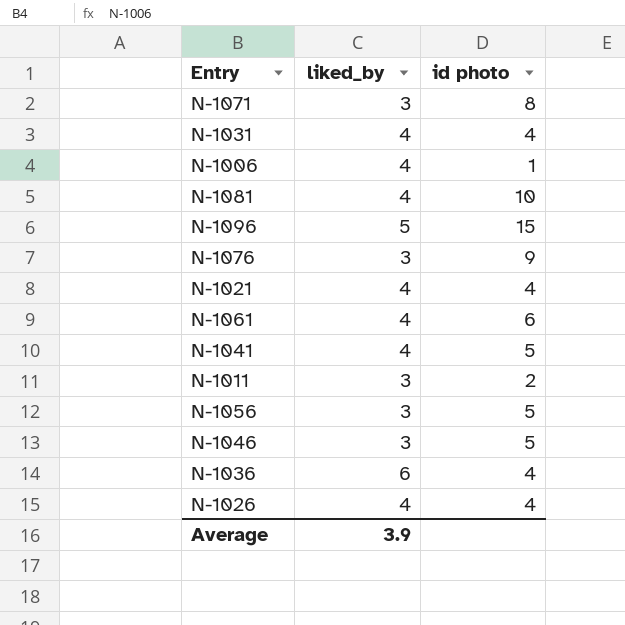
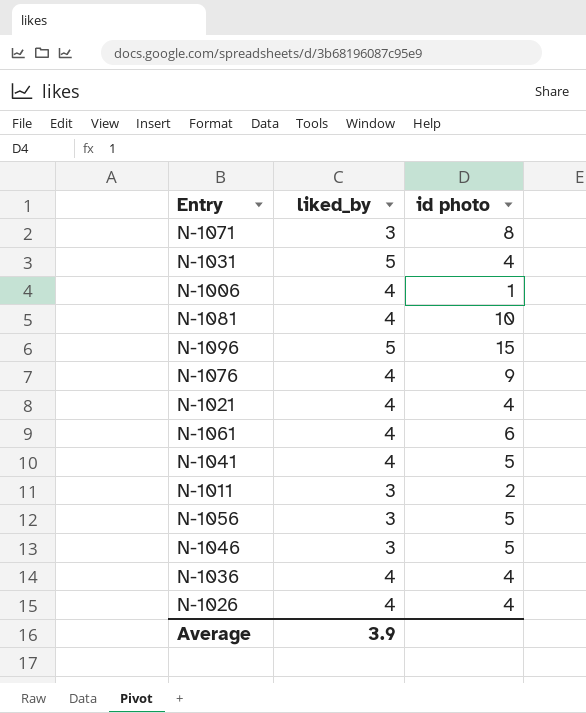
N-1031 | liked_by: 4 -> 5
N-1076 | liked_by: 3 -> 4
N-1036 | liked_by: 6 -> 4

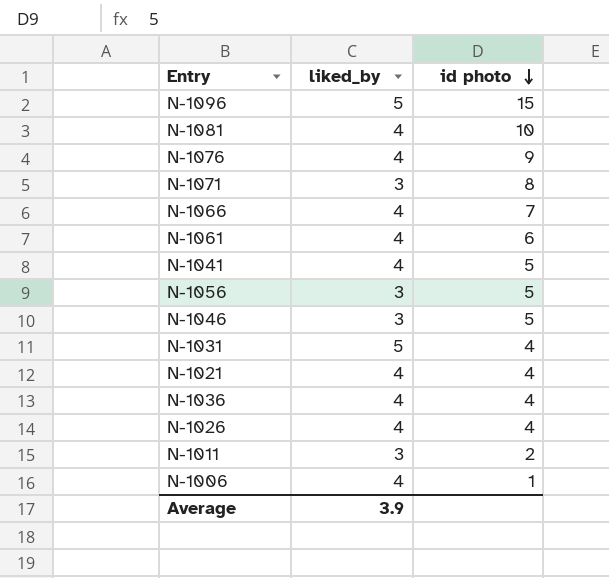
row order: none -> id photo descending
row N-1066: none -> 4 | 7

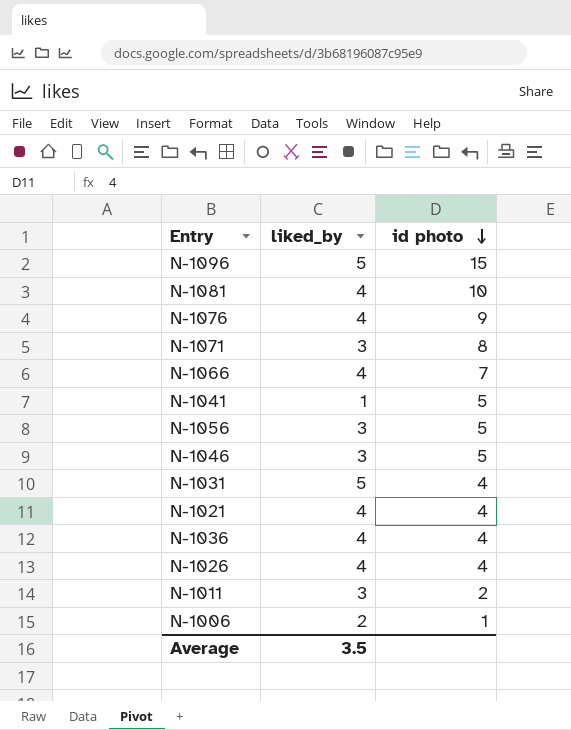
row N-1061: 4 | 6 -> none
N-1041 | liked_by: 4 -> 1
N-1006 | liked_by: 4 -> 2
Average | liked_by: 3.9 -> 3.5

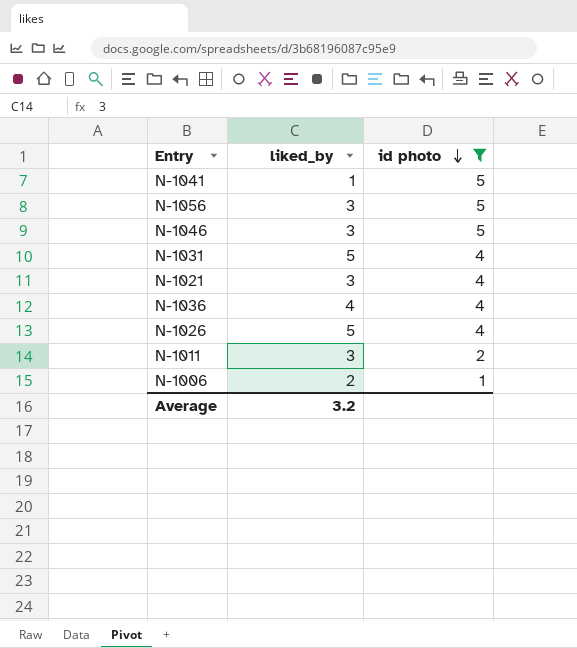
filter: none -> id photo <= 5
N-1021 | liked_by: 4 -> 3
N-1026 | liked_by: 4 -> 5
Average | liked_by: 3.5 -> 3.2

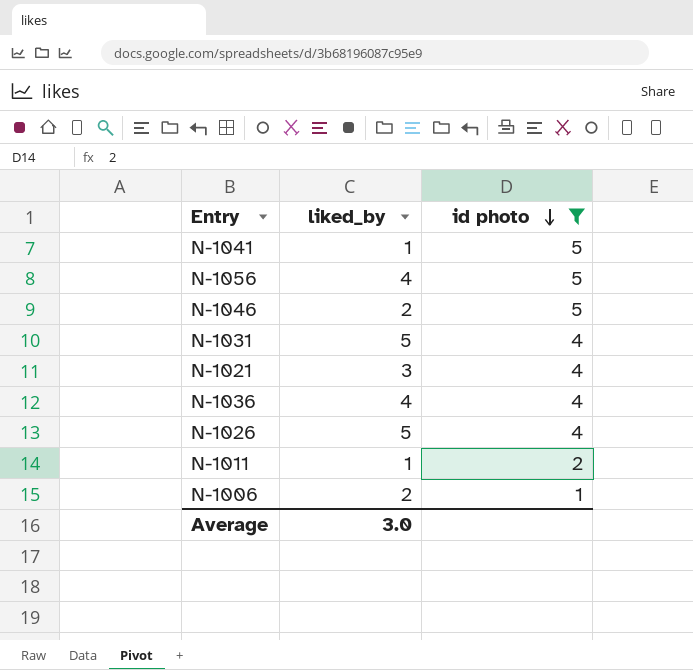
N-1056 | liked_by: 3 -> 4
N-1046 | liked_by: 3 -> 2
N-1011 | liked_by: 3 -> 1
Average | liked_by: 3.2 -> 3.0

